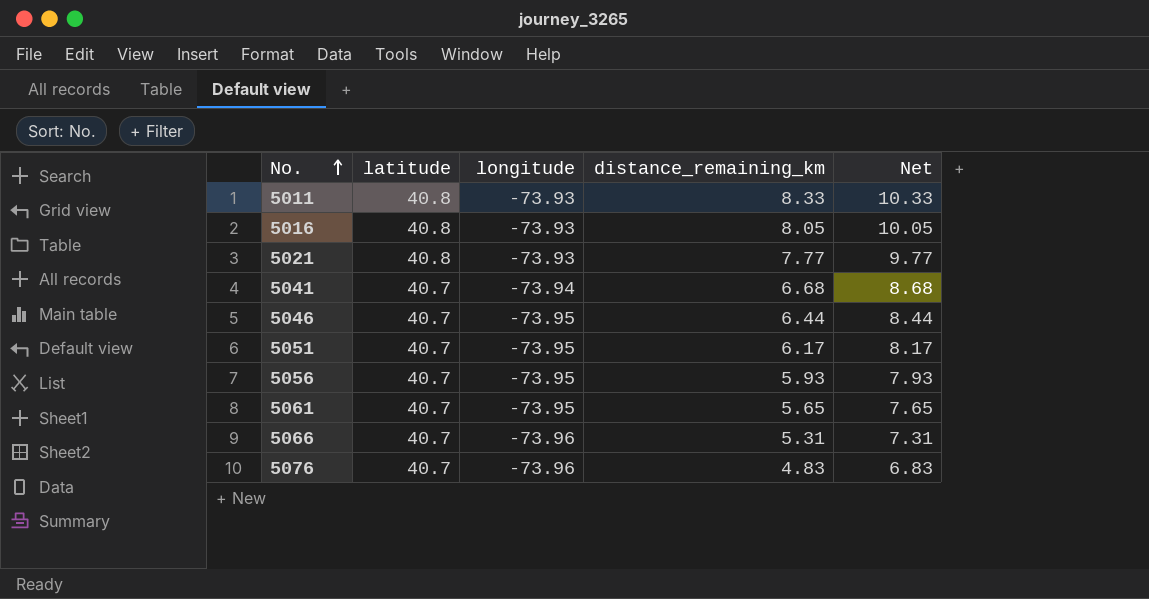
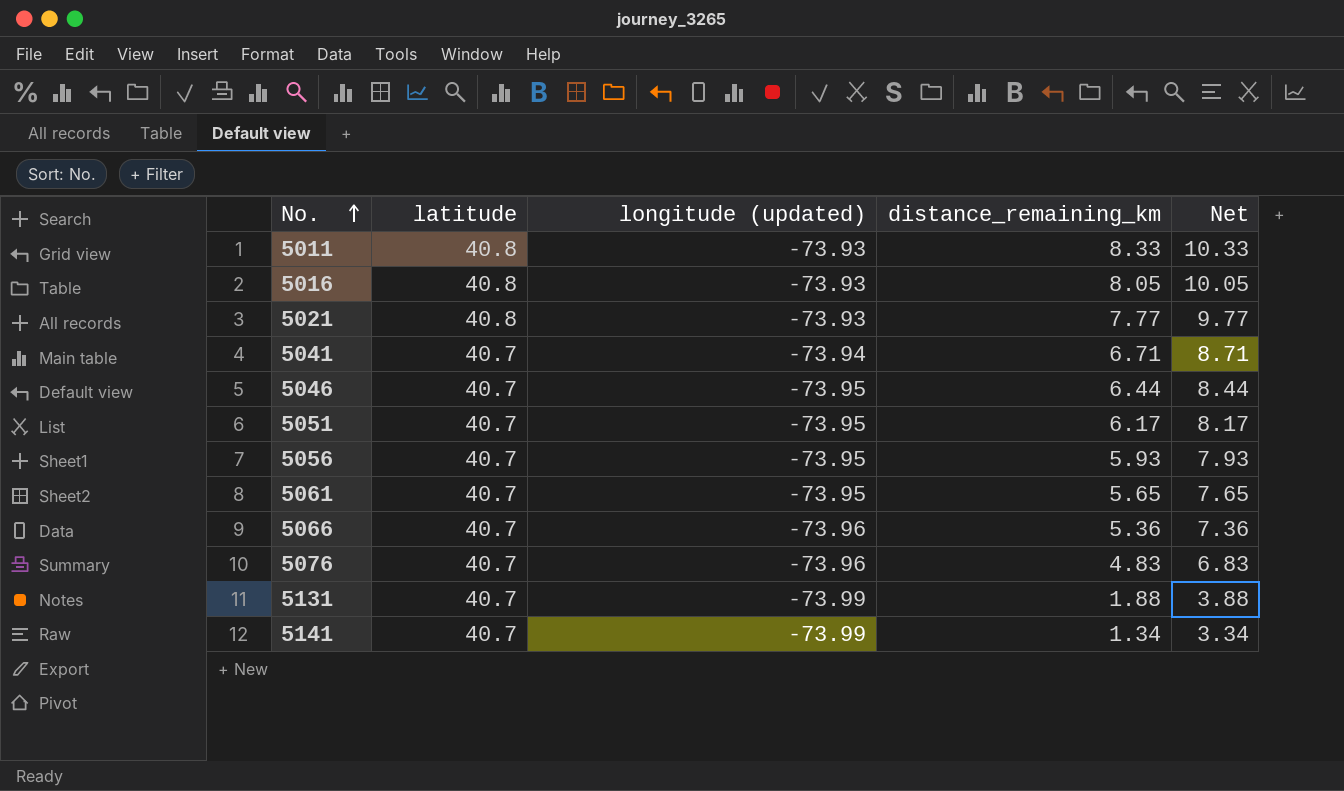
column name: longitude -> longitude (updated)
5041 | distance_remaining_km: 6.68 -> 6.71
5041 | Net: 8.68 -> 8.71
5066 | distance_remaining_km: 5.31 -> 5.36
5066 | Net: 7.31 -> 7.36
row 5131: none -> 40.7 | -73.99 | 1.88 | 3.88
row 5141: none -> 40.7 | -73.99 | 1.34 | 3.34

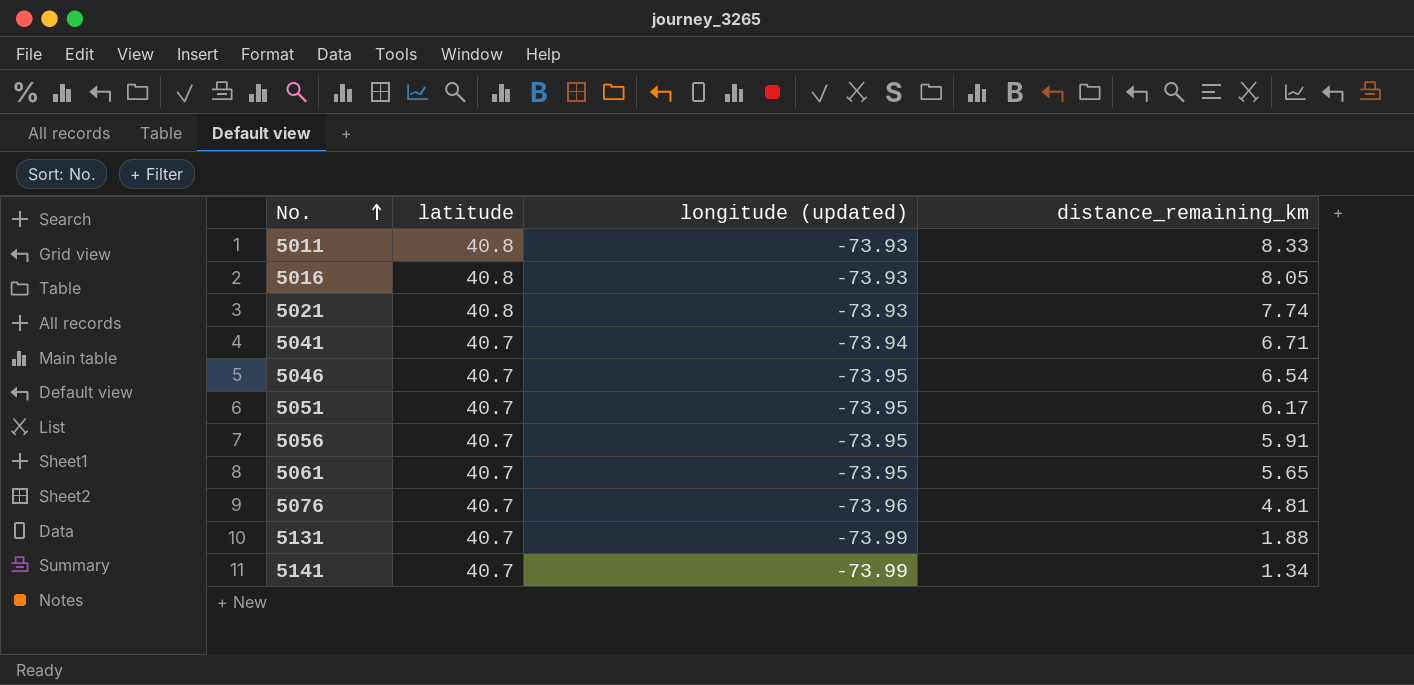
column Net | formula: [distance_remaining_km] + 2 -> none
row 5066: 40.7 | -73.96 | 5.36 | 7.36 -> none
5021 | distance_remaining_km: 7.77 -> 7.74
5046 | distance_remaining_km: 6.44 -> 6.54
5056 | distance_remaining_km: 5.93 -> 5.91
5076 | distance_remaining_km: 4.83 -> 4.81

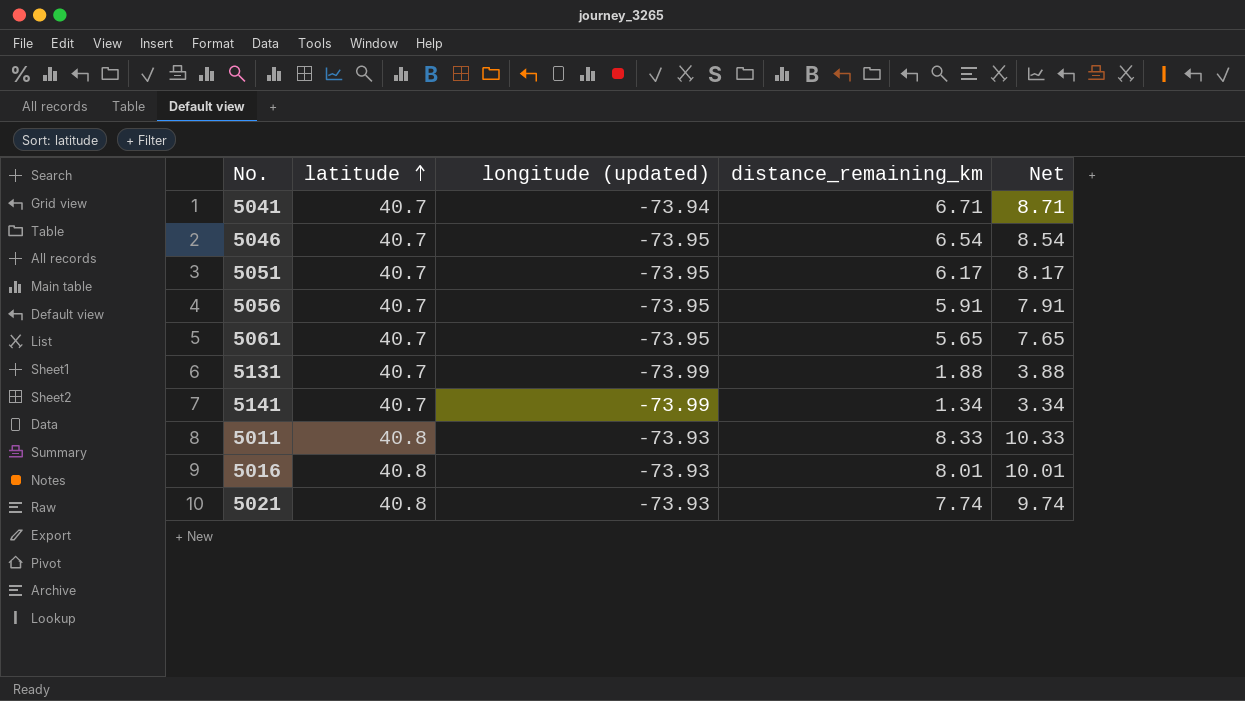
row order: No. ascending -> latitude ascending
column Net | formula: none -> [distance_remaining_km] + 2
row 5076: 40.7 | -73.96 | 4.81 -> none
5016 | distance_remaining_km: 8.05 -> 8.01

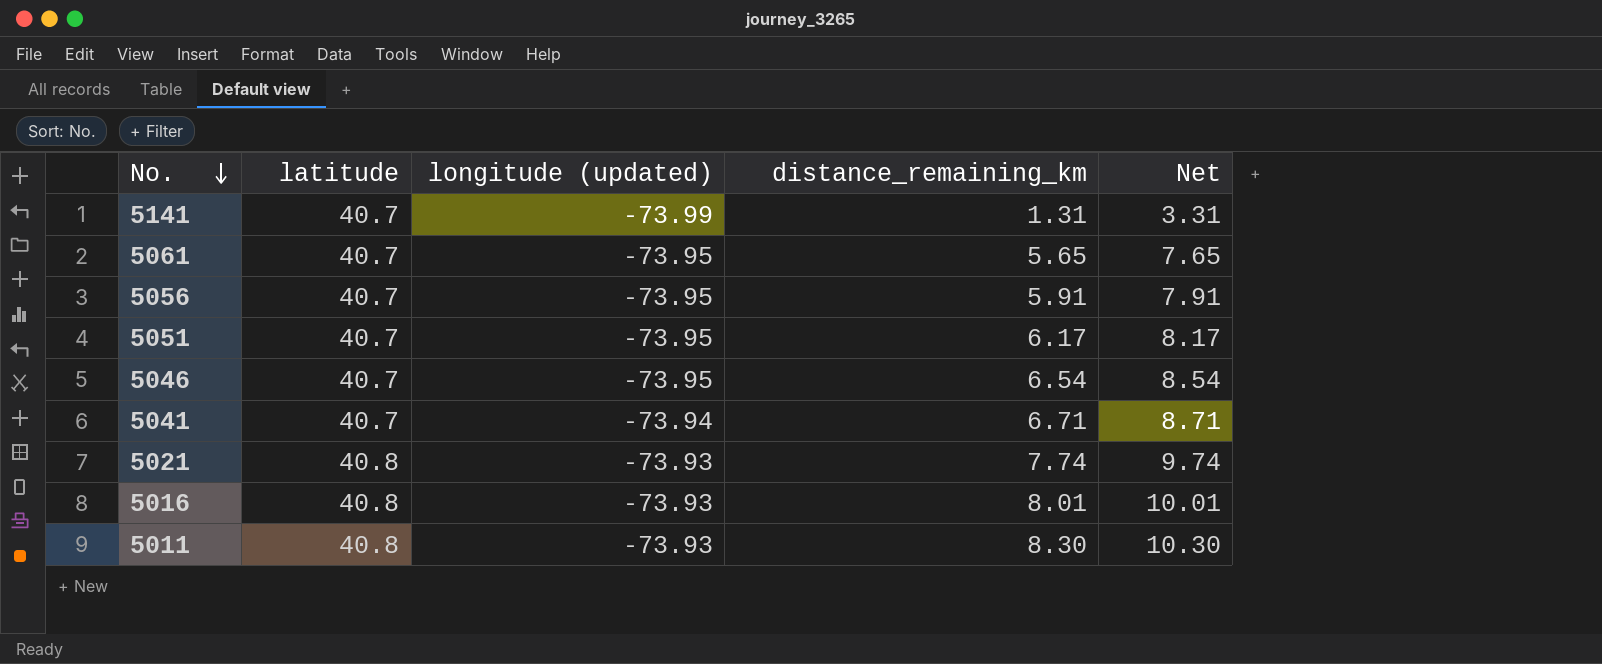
row order: latitude ascending -> No. descending
row 5131: 40.7 | -73.99 | 1.88 | 3.88 -> none
5141 | distance_remaining_km: 1.34 -> 1.31
5141 | Net: 3.34 -> 3.31
5011 | distance_remaining_km: 8.33 -> 8.30
5011 | Net: 10.33 -> 10.30

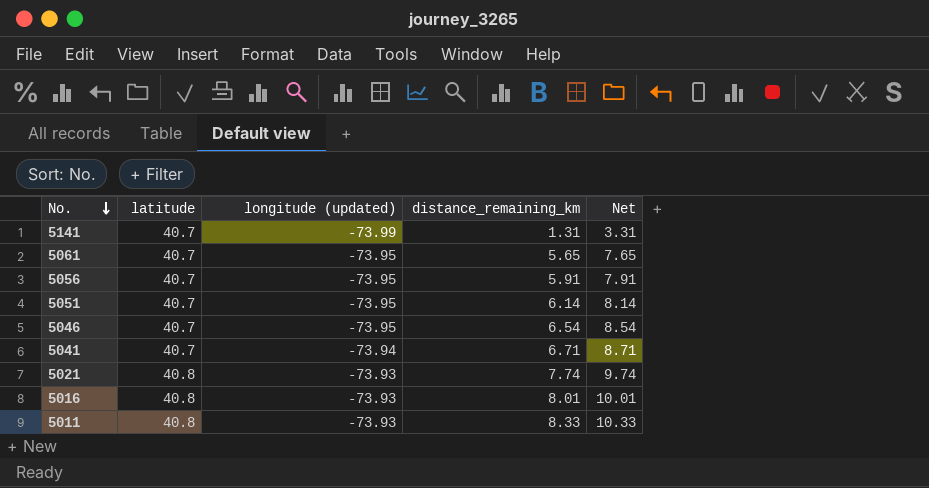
5051 | distance_remaining_km: 6.17 -> 6.14
5051 | Net: 8.17 -> 8.14
5011 | distance_remaining_km: 8.30 -> 8.33
5011 | Net: 10.30 -> 10.33

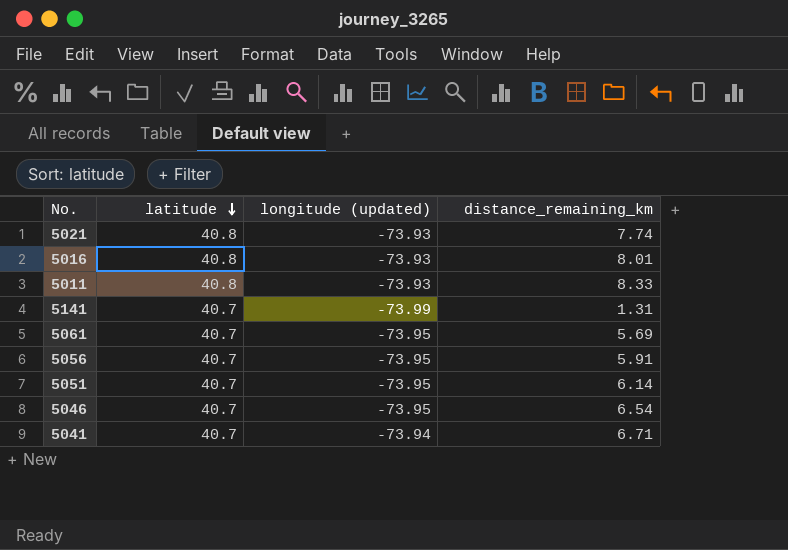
row order: No. descending -> latitude descending
column Net | formula: [distance_remaining_km] + 2 -> none
5061 | distance_remaining_km: 5.65 -> 5.69

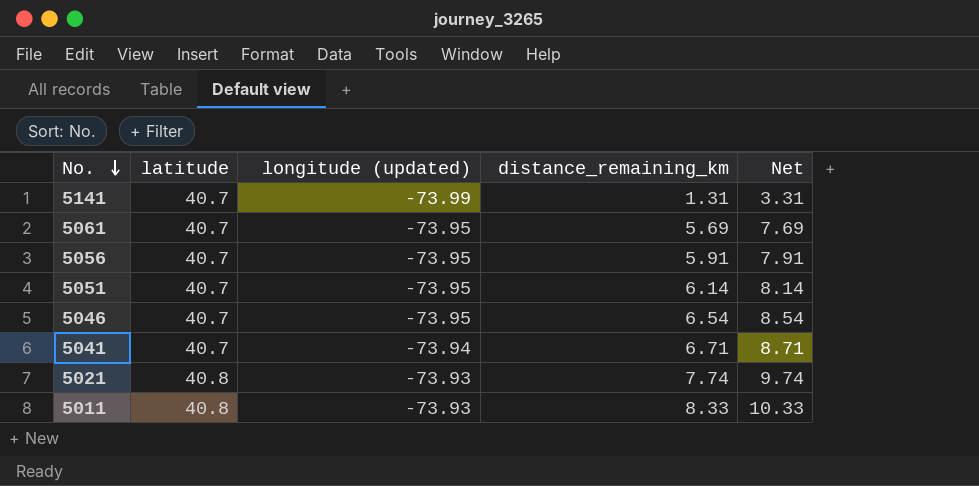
row order: latitude descending -> No. descending
column Net | formula: none -> [distance_remaining_km] + 2
row 5016: 40.8 | -73.93 | 8.01 -> none

